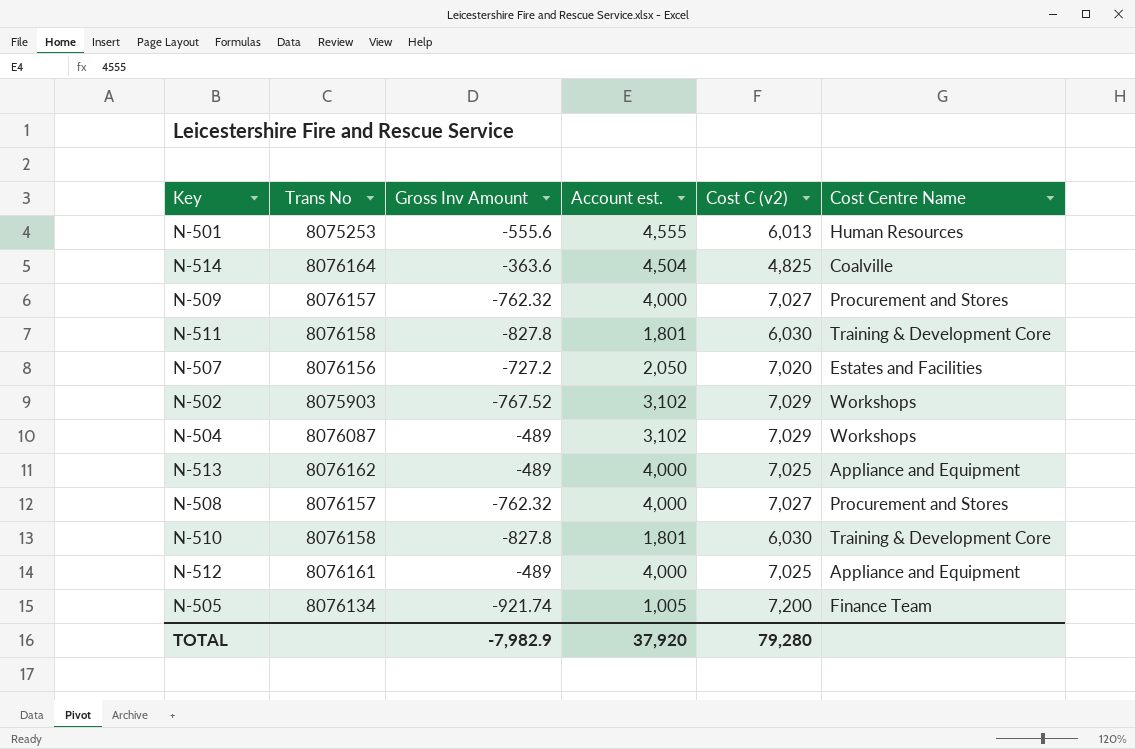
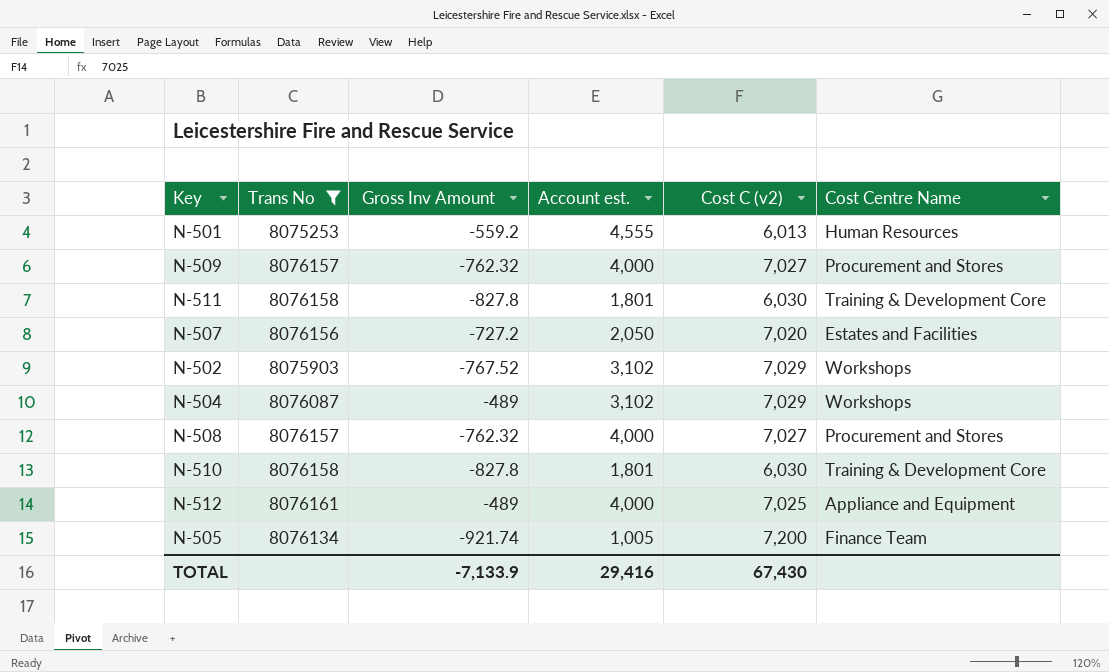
filter: none -> Trans No <= 8076161
N-501 | Gross Inv Amount: -555.6 -> -559.2
TOTAL | Gross Inv Amount: -7,982.9 -> -7,133.9
TOTAL | Account est.: 37,920 -> 29,416
TOTAL | Cost C (v2): 79,280 -> 67,430

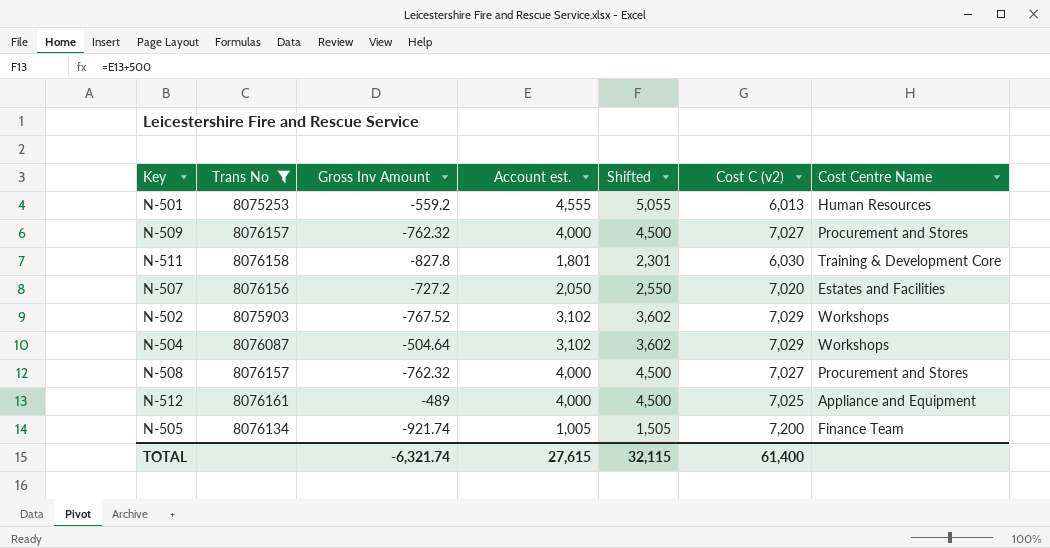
column Shifted | formula: none -> [Account est.] + 500
row N-510: 8076158 | -827.8 | 1,801 | 6,030 | Training & Development Core -> none
N-504 | Gross Inv Amount: -489 -> -504.64
TOTAL | Gross Inv Amount: -7,133.9 -> -6,321.74
TOTAL | Account est.: 29,416 -> 27,615
TOTAL | Cost C (v2): 67,430 -> 61,400

